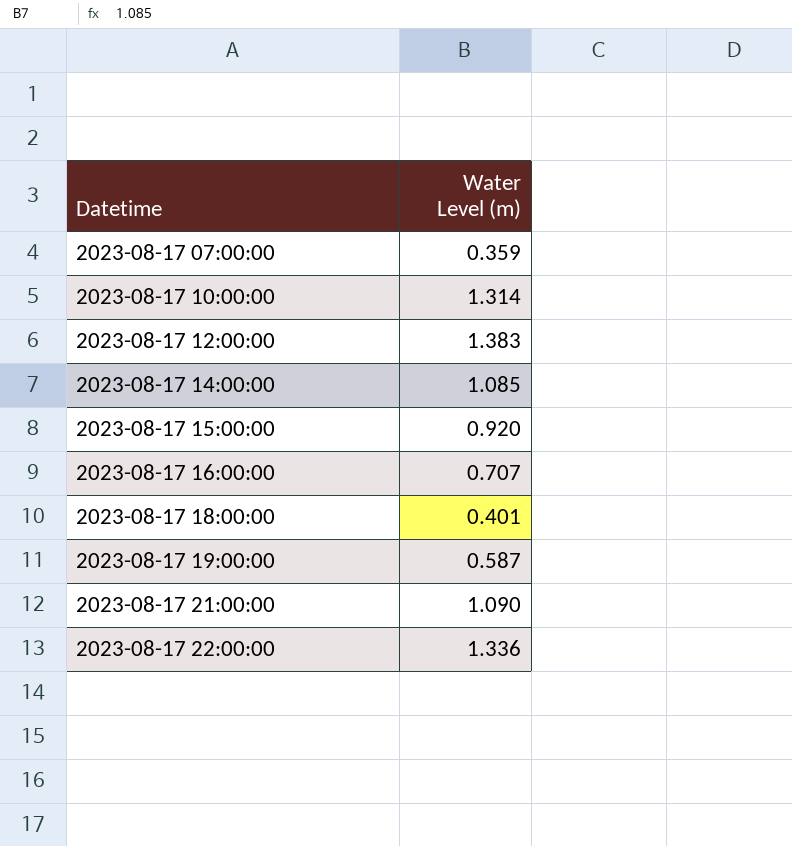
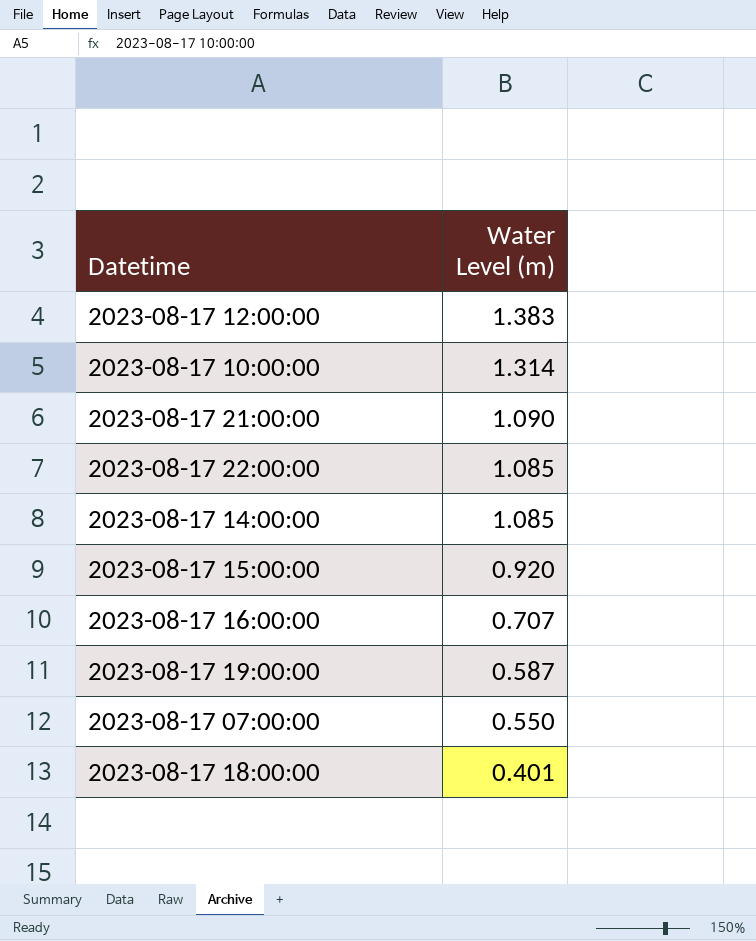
row order: Datetime ascending -> Water Level (m) descending
2023-08-17 22:00:00 | Water Level (m): 1.336 -> 1.085
2023-08-17 07:00:00 | Water Level (m): 0.359 -> 0.550

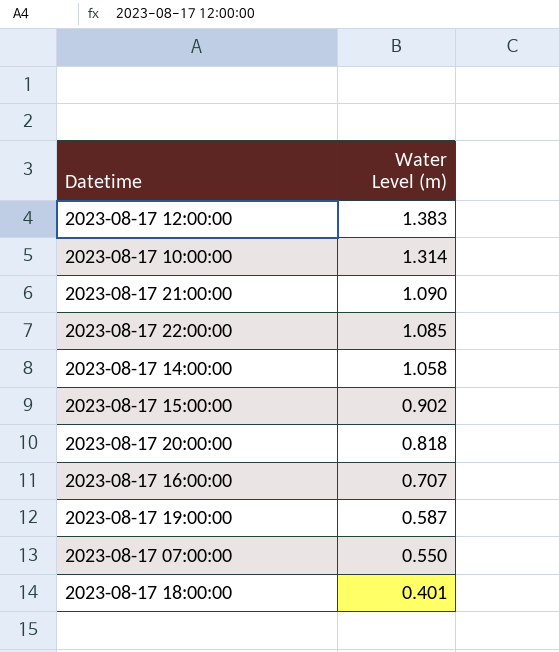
2023-08-17 14:00:00 | Water Level (m): 1.085 -> 1.058
2023-08-17 15:00:00 | Water Level (m): 0.920 -> 0.902
row 2023-08-17 20:00:00: none -> 0.818

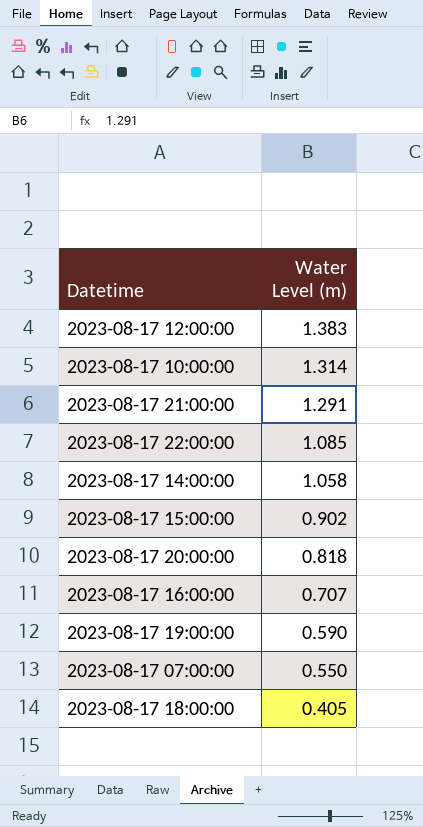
2023-08-17 21:00:00 | Water Level (m): 1.090 -> 1.291
2023-08-17 19:00:00 | Water Level (m): 0.587 -> 0.590
2023-08-17 18:00:00 | Water Level (m): 0.401 -> 0.405

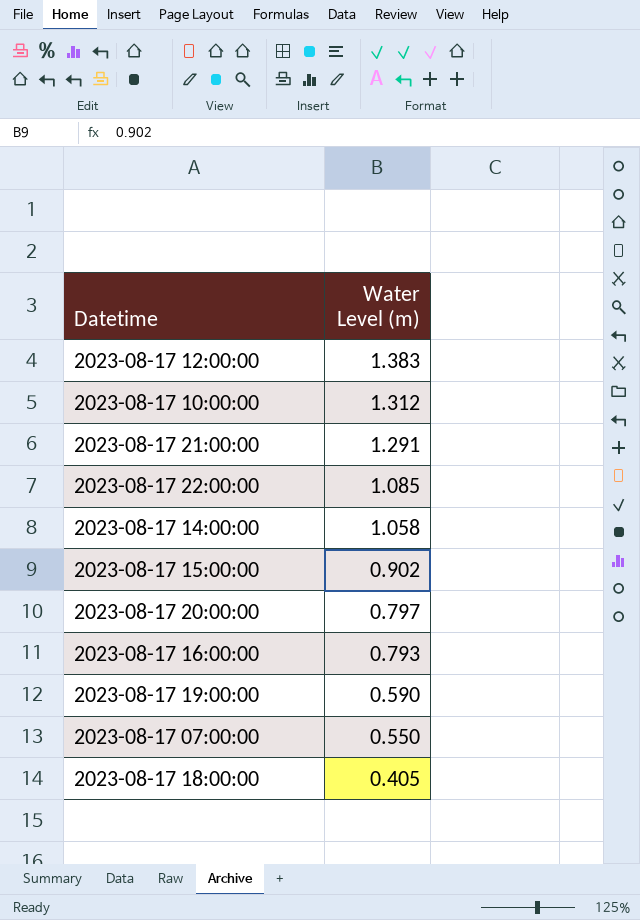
2023-08-17 10:00:00 | Water Level (m): 1.314 -> 1.312
2023-08-17 20:00:00 | Water Level (m): 0.818 -> 0.797
2023-08-17 16:00:00 | Water Level (m): 0.707 -> 0.793

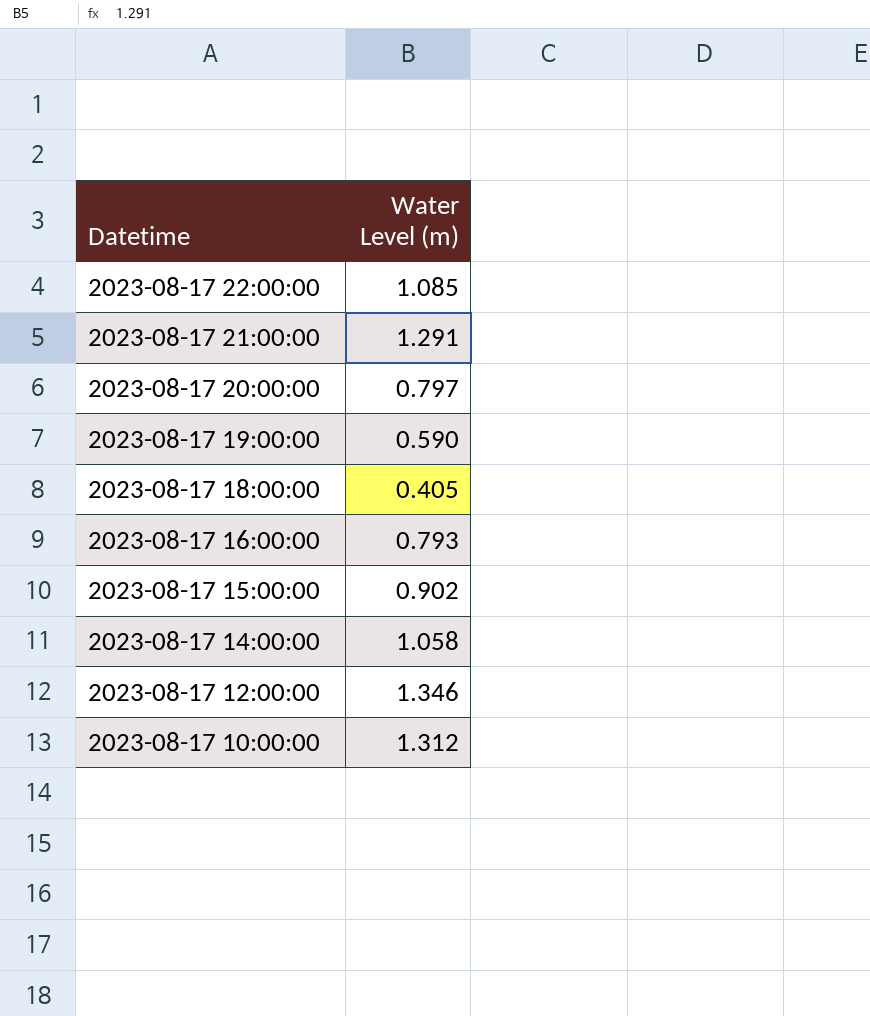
row order: Water Level (m) descending -> Datetime descending
row 2023-08-17 07:00:00: 0.550 -> none
2023-08-17 12:00:00 | Water Level (m): 1.383 -> 1.346

